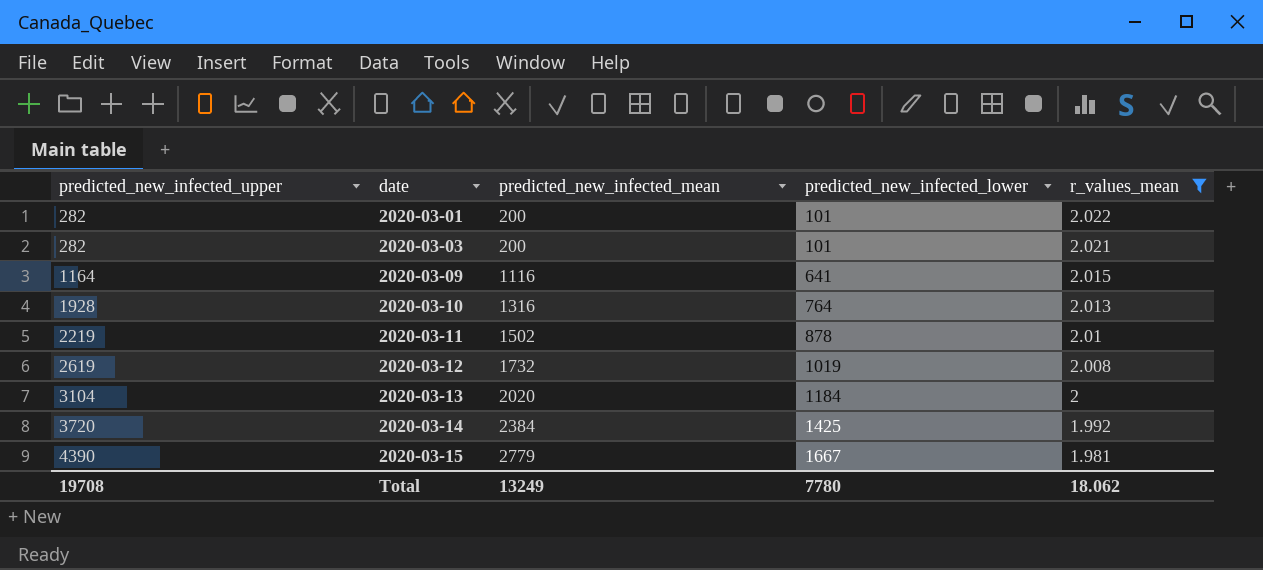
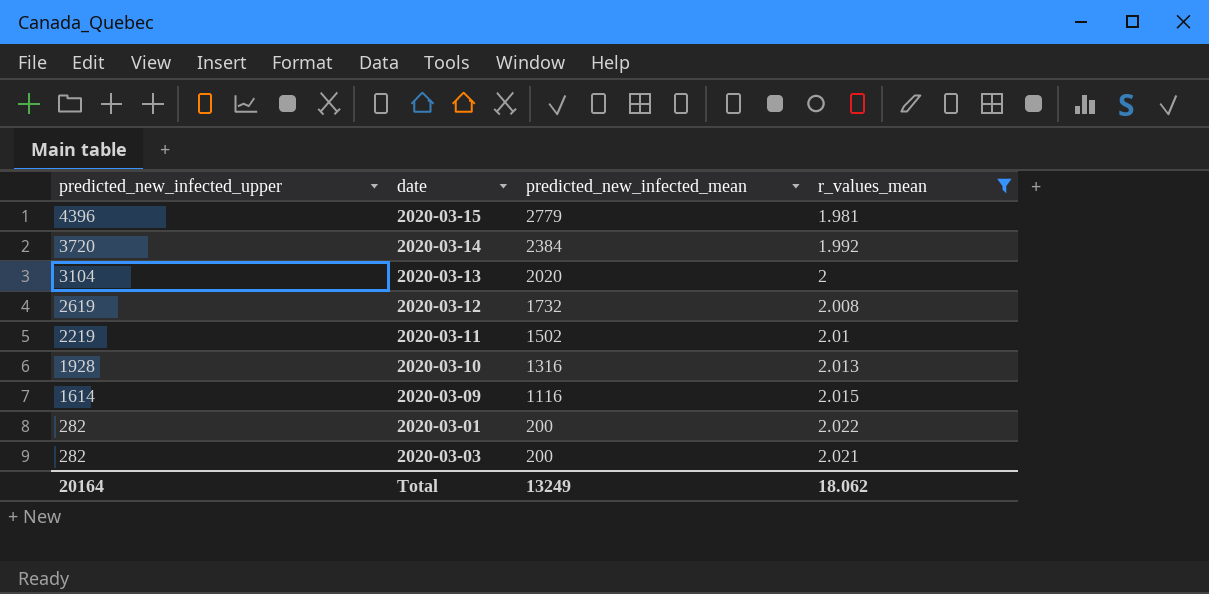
row order: predicted_new_infected_upper ascending -> predicted_new_infected_upper descending
column predicted_new_infected_lower | position: 4 -> none
2020-03-15 | predicted_new_infected_upper: 4390 -> 4396
2020-03-09 | predicted_new_infected_upper: 1164 -> 1614
Total | predicted_new_infected_upper: 19708 -> 20164

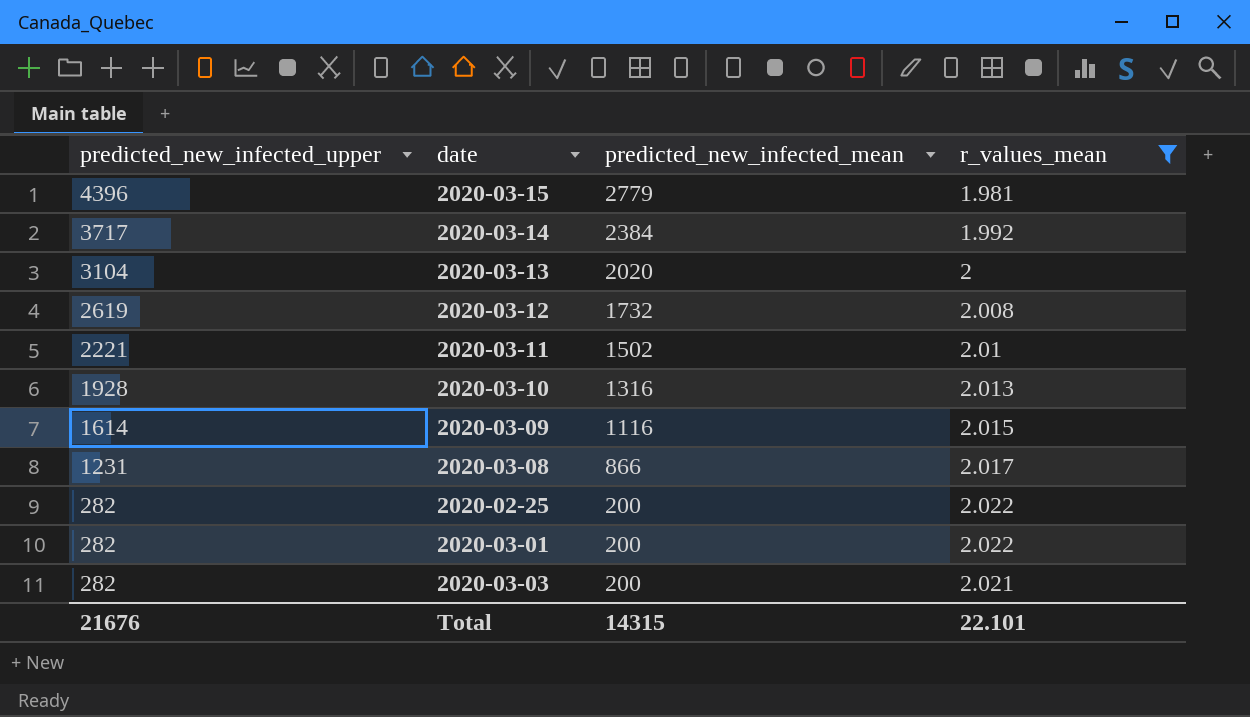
2020-03-14 | predicted_new_infected_upper: 3720 -> 3717
2020-03-11 | predicted_new_infected_upper: 2219 -> 2221
row 2020-03-08: none -> 1231 | 866 | 2.017
row 2020-02-25: none -> 282 | 200 | 2.022
Total | predicted_new_infected_upper: 20164 -> 21676
Total | predicted_new_infected_mean: 13249 -> 14315
Total | r_values_mean: 18.062 -> 22.101

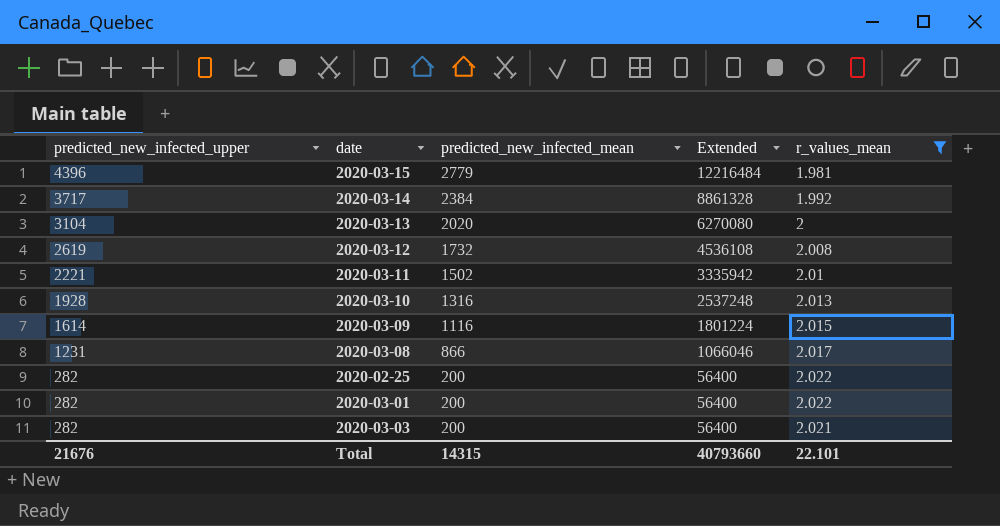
column Extended | formula: none -> [predicted_new_infected_upper] * [predicted_new_infected_mean]

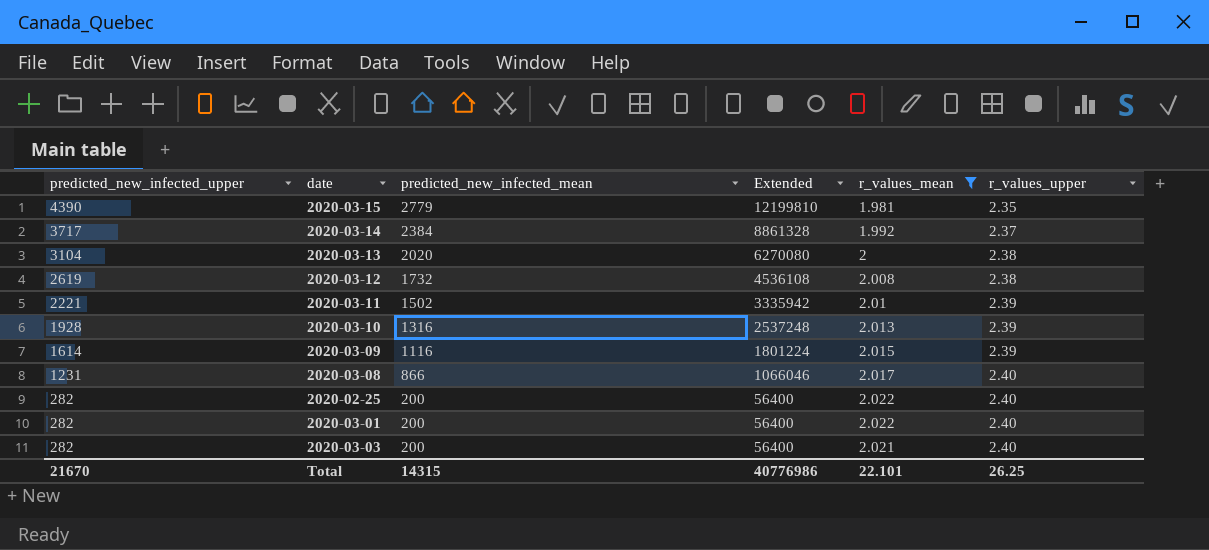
column r_values_upper | position: none -> 6
2020-03-15 | predicted_new_infected_upper: 4396 -> 4390
2020-03-15 | Extended: 12216484 -> 12199810
Total | predicted_new_infected_upper: 21676 -> 21670
Total | Extended: 40793660 -> 40776986

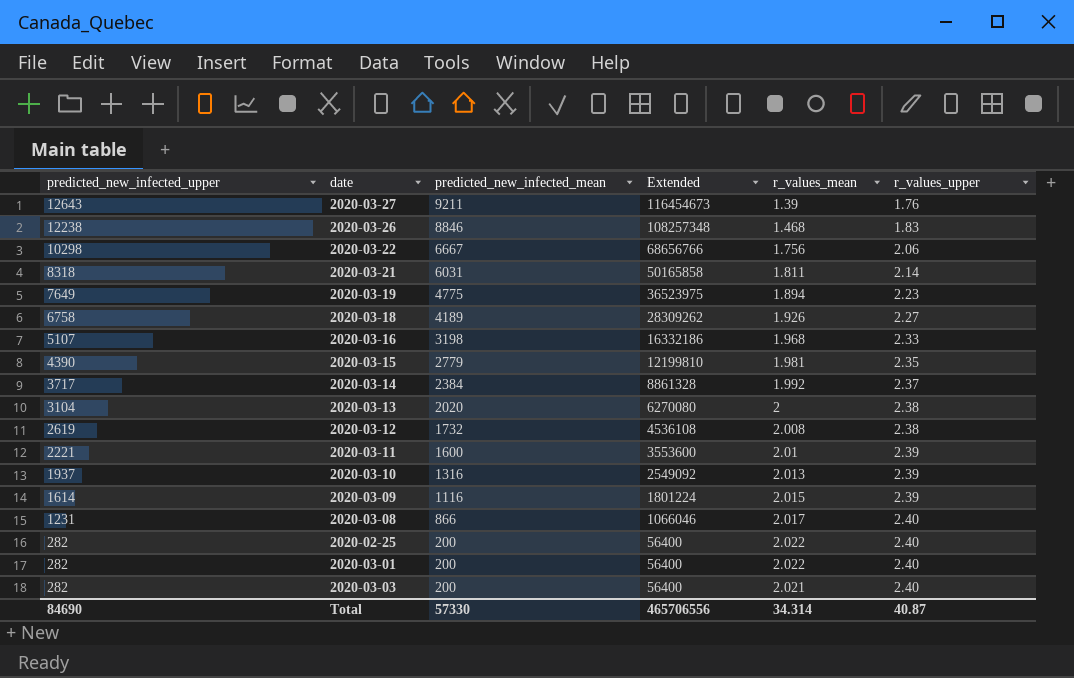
filter: r_values_mean >= 1.981 -> none
2020-03-11 | predicted_new_infected_mean: 1502 -> 1600
2020-03-11 | Extended: 3335942 -> 3553600
2020-03-10 | predicted_new_infected_upper: 1928 -> 1937
2020-03-10 | Extended: 2537248 -> 2549092
Total | predicted_new_infected_upper: 21670 -> 84690
Total | predicted_new_infected_mean: 14315 -> 57330
Total | Extended: 40776986 -> 465706556
Total | r_values_mean: 22.101 -> 34.314
Total | r_values_upper: 26.25 -> 40.87

